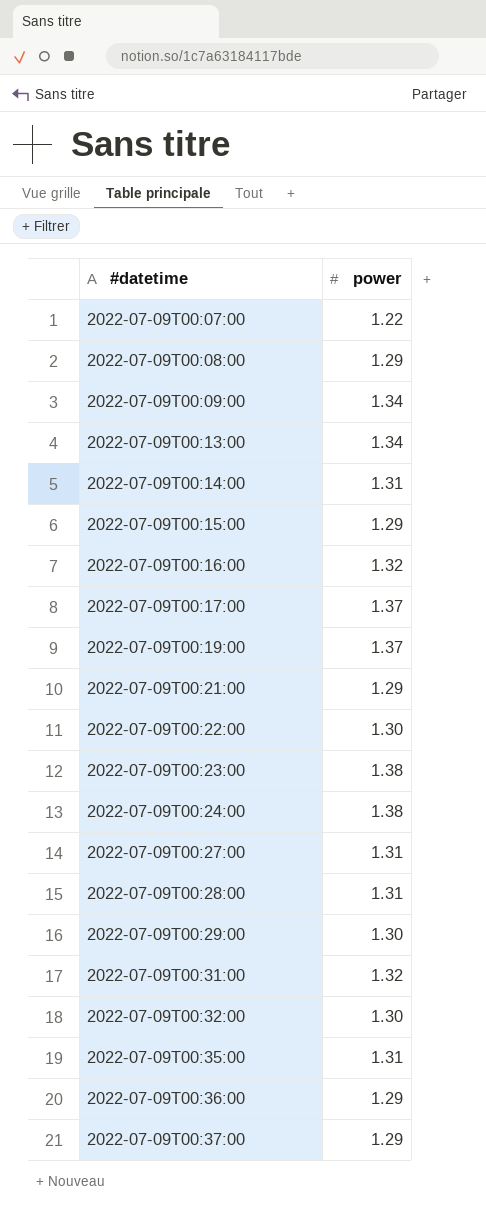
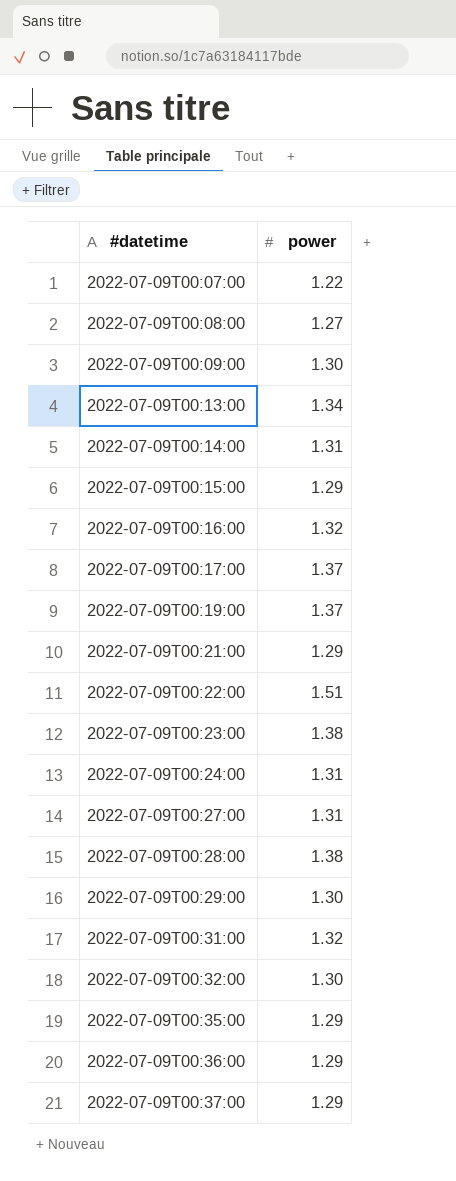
2022-07-09T00:08:00 | power: 1.29 -> 1.27
2022-07-09T00:09:00 | power: 1.34 -> 1.30
2022-07-09T00:22:00 | power: 1.30 -> 1.51
2022-07-09T00:24:00 | power: 1.38 -> 1.31
2022-07-09T00:28:00 | power: 1.31 -> 1.38
2022-07-09T00:35:00 | power: 1.31 -> 1.29

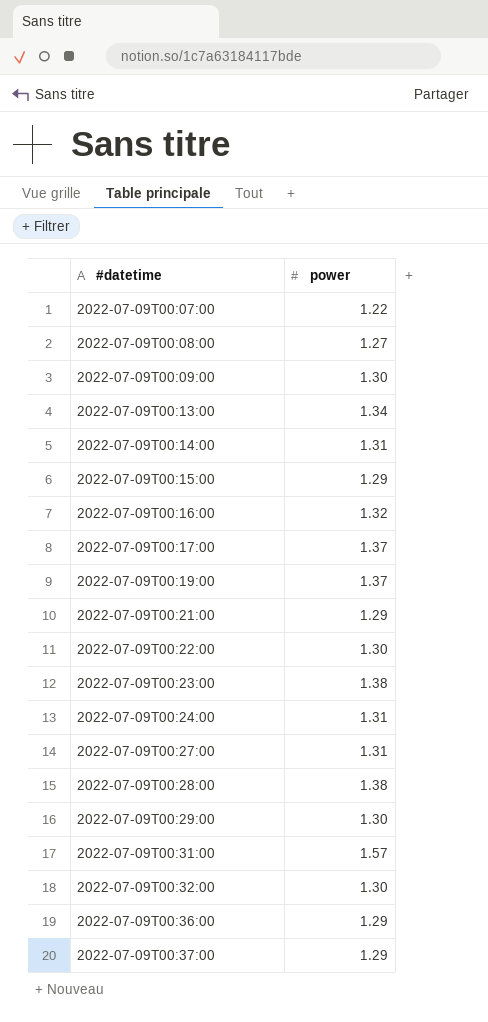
row 2022-07-09T00:35:00: 1.29 -> none
2022-07-09T00:22:00 | power: 1.51 -> 1.30
2022-07-09T00:31:00 | power: 1.32 -> 1.57

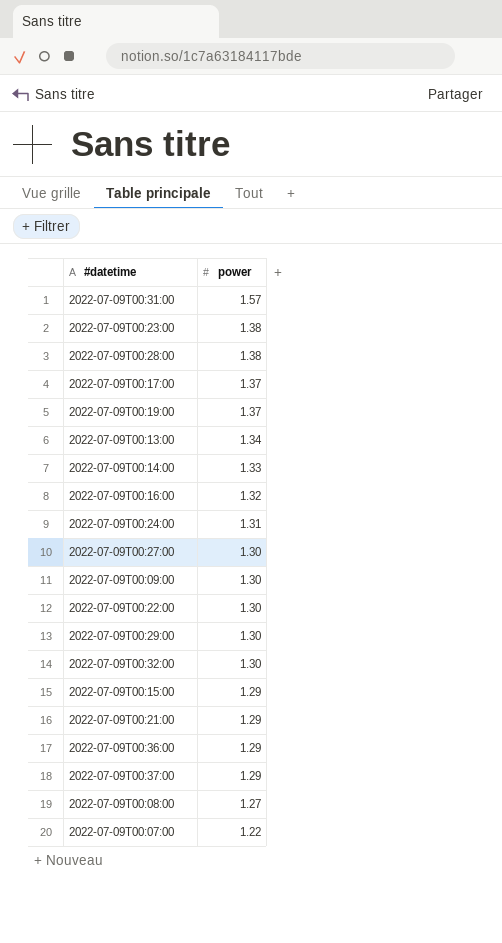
row order: #datetime ascending -> power descending
2022-07-09T00:14:00 | power: 1.31 -> 1.33
2022-07-09T00:27:00 | power: 1.31 -> 1.30

